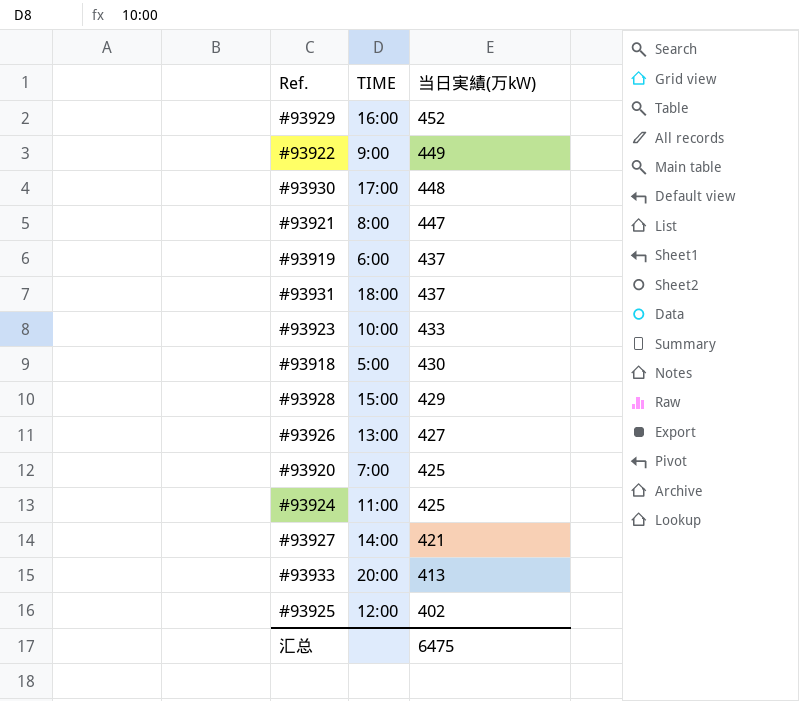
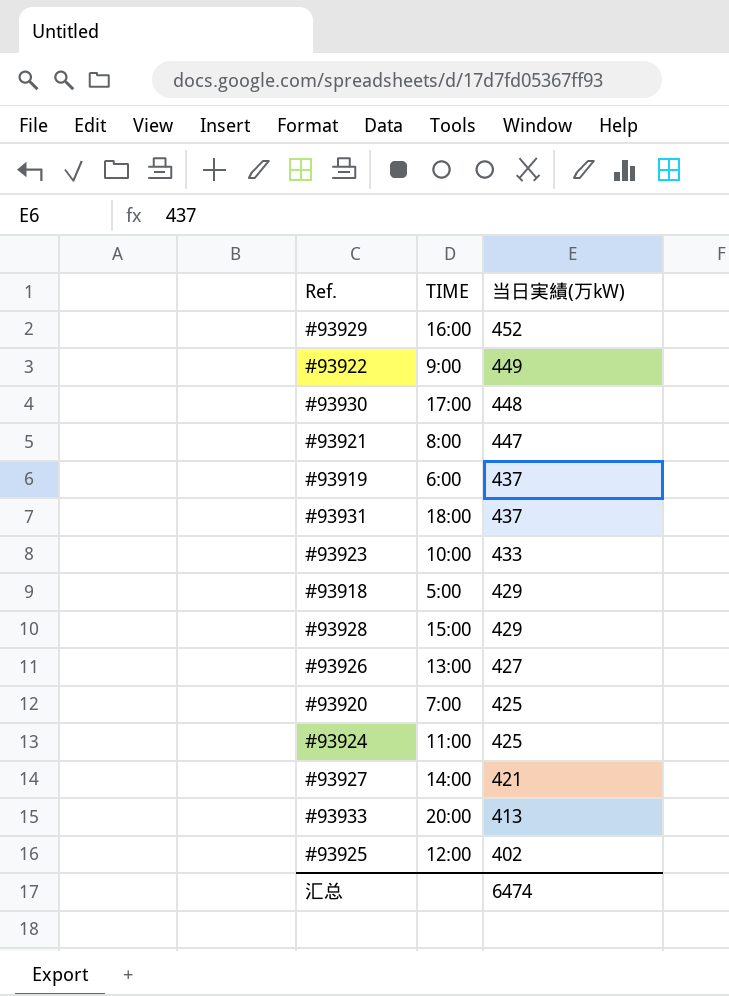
#93918 | 当日実績(万kW): 430 -> 429
汇总 | 当日実績(万kW): 6475 -> 6474

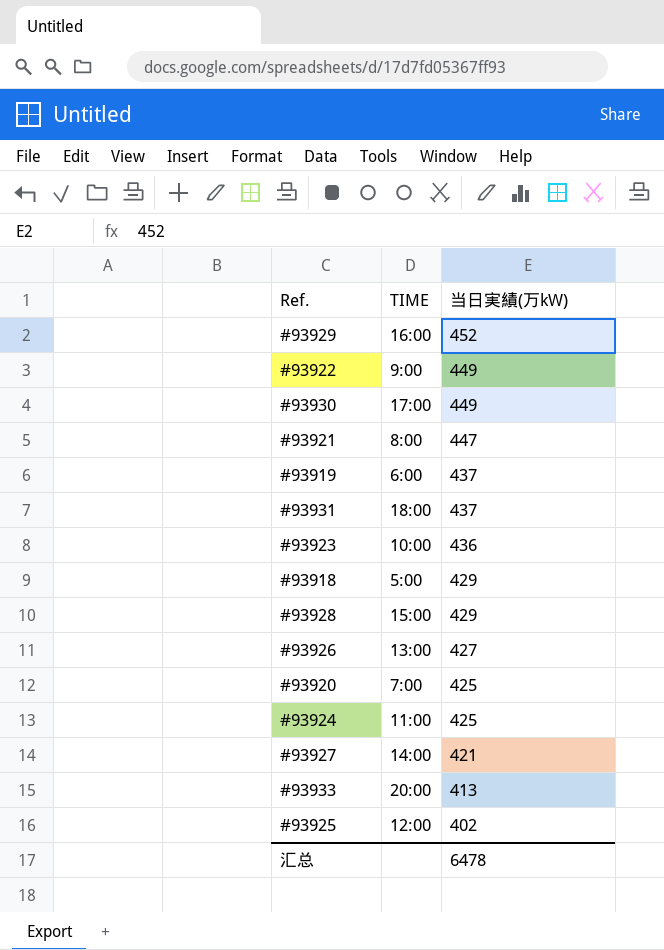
#93930 | 当日実績(万kW): 448 -> 449
#93923 | 当日実績(万kW): 433 -> 436
汇总 | 当日実績(万kW): 6474 -> 6478

